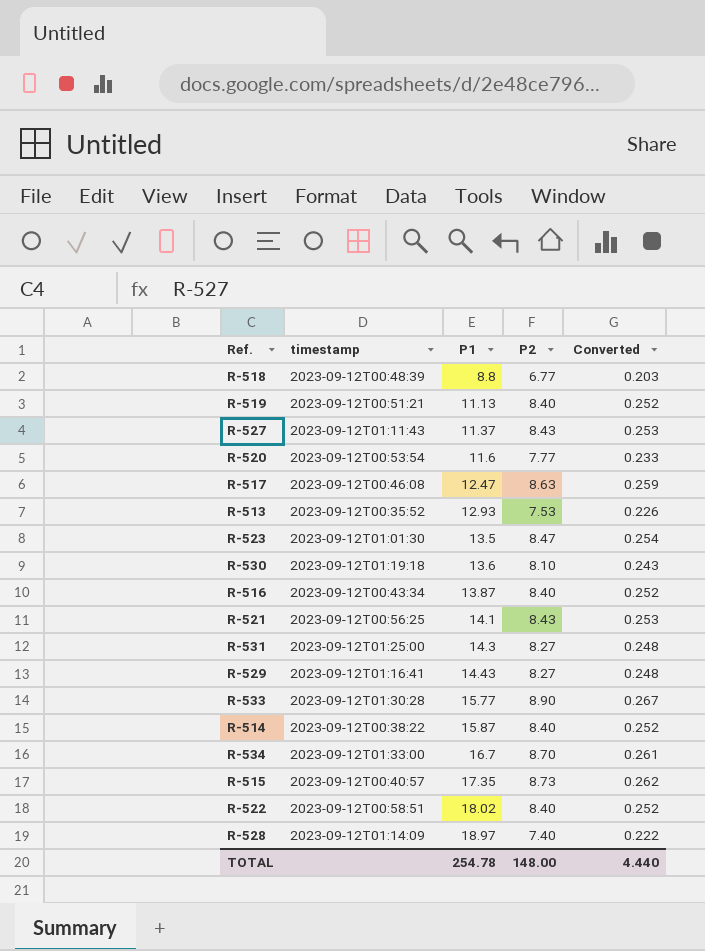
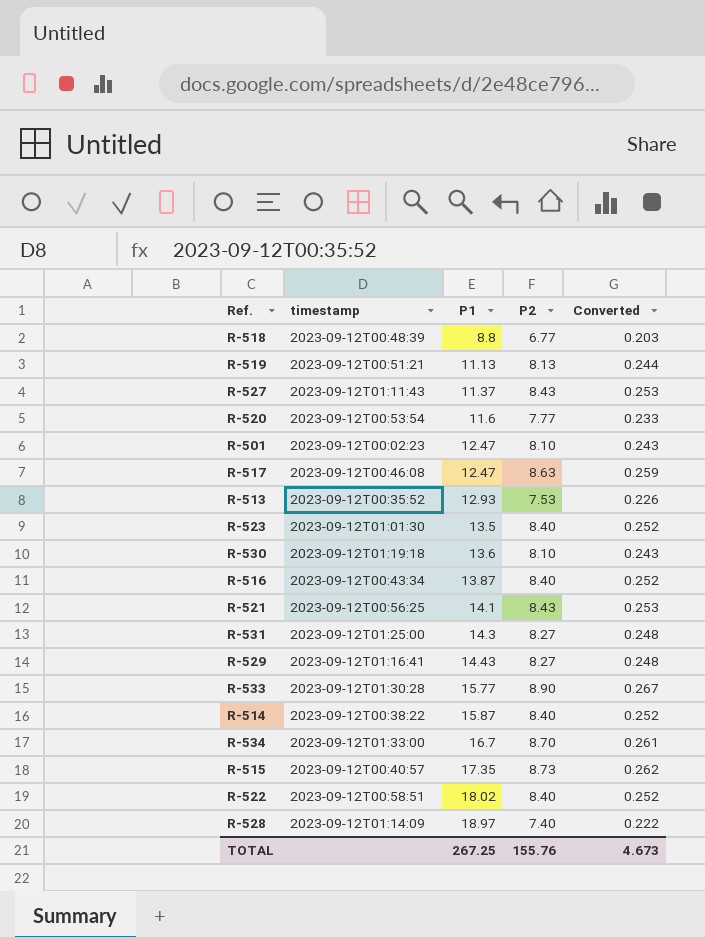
R-519 | P2: 8.40 -> 8.13
R-519 | Converted: 0.252 -> 0.244
row R-501: none -> 2023-09-12T00:02:23 | 12.47 | 8.10 | 0.243
R-523 | P2: 8.47 -> 8.40
R-523 | Converted: 0.254 -> 0.252
TOTAL | P1: 254.78 -> 267.25
TOTAL | P2: 148.00 -> 155.76
TOTAL | Converted: 4.440 -> 4.673

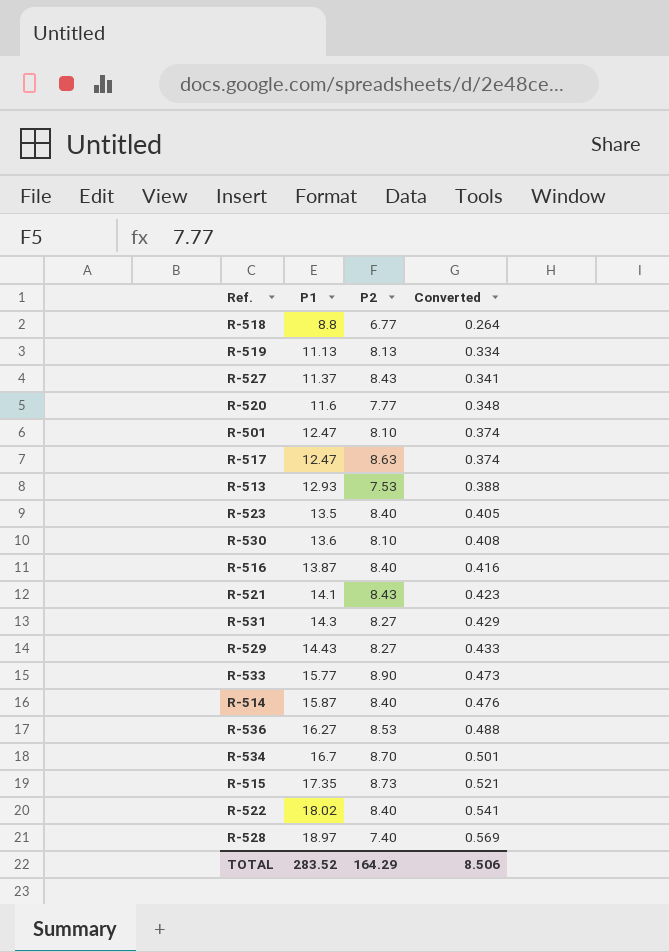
column timestamp | position: 2 -> none
column Converted | formula: [P2] * 0.03 -> [P1] * 0.03
row R-536: none -> 16.27 | 8.53 | 0.488
TOTAL | P1: 267.25 -> 283.52
TOTAL | P2: 155.76 -> 164.29
TOTAL | Converted: 4.673 -> 8.506

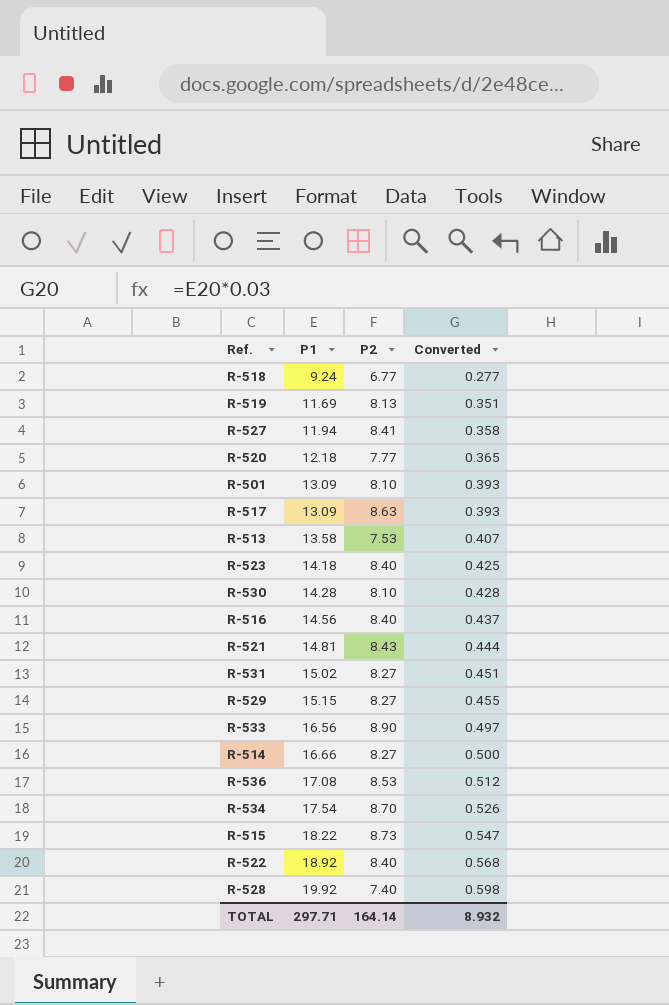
R-518 | P1: 8.8 -> 9.24
R-518 | Converted: 0.264 -> 0.277
R-519 | P1: 11.13 -> 11.69
R-519 | Converted: 0.334 -> 0.351
R-527 | P1: 11.37 -> 11.94
R-527 | P2: 8.43 -> 8.41
R-527 | Converted: 0.341 -> 0.358
R-520 | P1: 11.6 -> 12.18
R-520 | Converted: 0.348 -> 0.365
R-501 | P1: 12.47 -> 13.09
R-501 | Converted: 0.374 -> 0.393
R-517 | P1: 12.47 -> 13.09
R-517 | Converted: 0.374 -> 0.393
R-513 | P1: 12.93 -> 13.58
R-513 | Converted: 0.388 -> 0.407
R-523 | P1: 13.5 -> 14.18
R-523 | Converted: 0.405 -> 0.425
R-530 | P1: 13.6 -> 14.28
R-530 | Converted: 0.408 -> 0.428
R-516 | P1: 13.87 -> 14.56
R-516 | Converted: 0.416 -> 0.437
R-521 | P1: 14.1 -> 14.81
R-521 | Converted: 0.423 -> 0.444
R-531 | P1: 14.3 -> 15.02
R-531 | Converted: 0.429 -> 0.451
R-529 | P1: 14.43 -> 15.15
R-529 | Converted: 0.433 -> 0.455
R-533 | P1: 15.77 -> 16.56
R-533 | Converted: 0.473 -> 0.497
R-514 | P1: 15.87 -> 16.66
R-514 | P2: 8.40 -> 8.27
R-514 | Converted: 0.476 -> 0.500
R-536 | P1: 16.27 -> 17.08
R-536 | Converted: 0.488 -> 0.512
R-534 | P1: 16.7 -> 17.54
R-534 | Converted: 0.501 -> 0.526
R-515 | P1: 17.35 -> 18.22
R-515 | Converted: 0.521 -> 0.547
R-522 | P1: 18.02 -> 18.92
R-522 | Converted: 0.541 -> 0.568
R-528 | P1: 18.97 -> 19.92
R-528 | Converted: 0.569 -> 0.598
TOTAL | P1: 283.52 -> 297.71
TOTAL | P2: 164.29 -> 164.14
TOTAL | Converted: 8.506 -> 8.932

